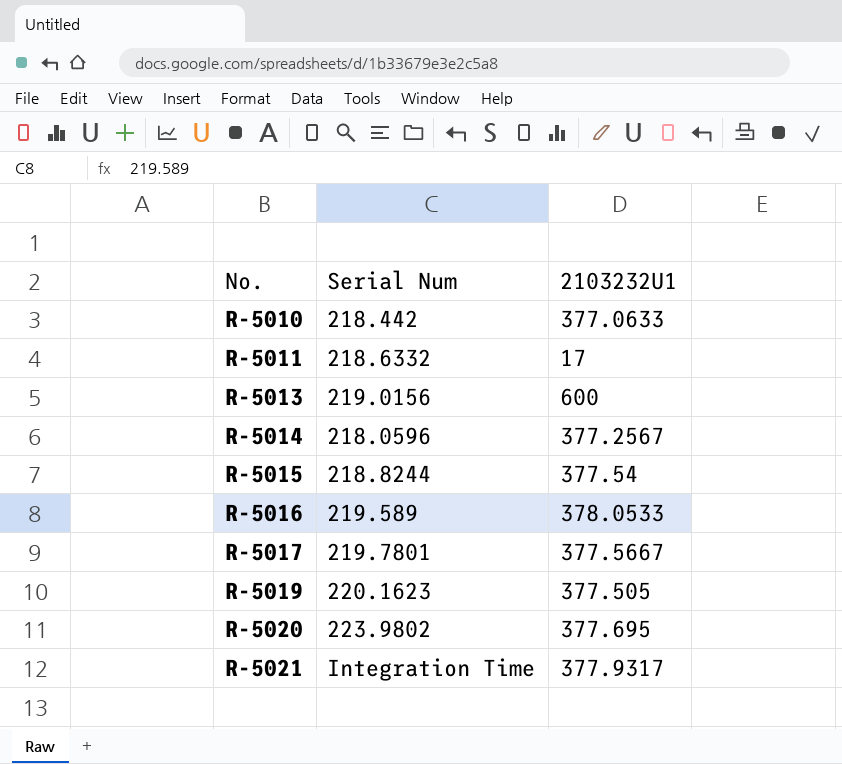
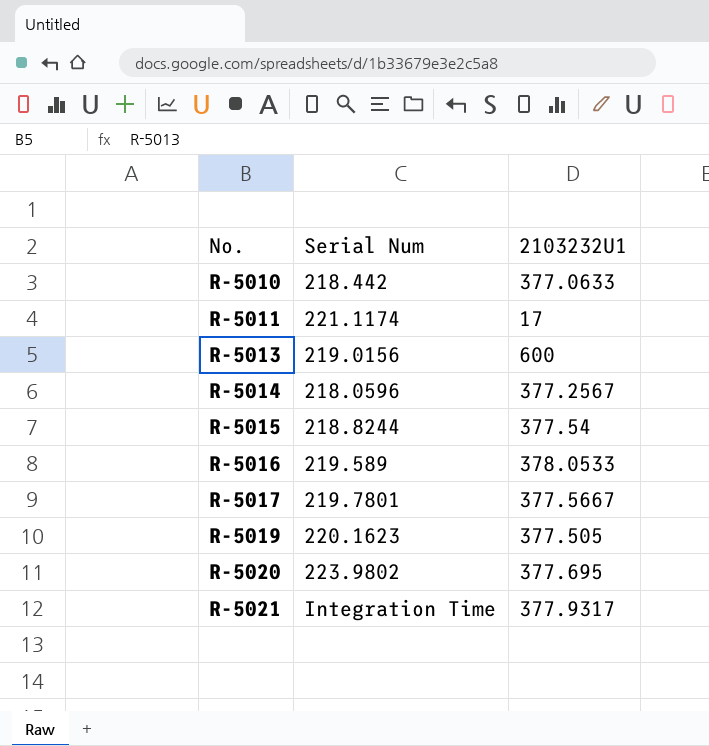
R-5011 | Serial Num: 218.6332 -> 221.1174

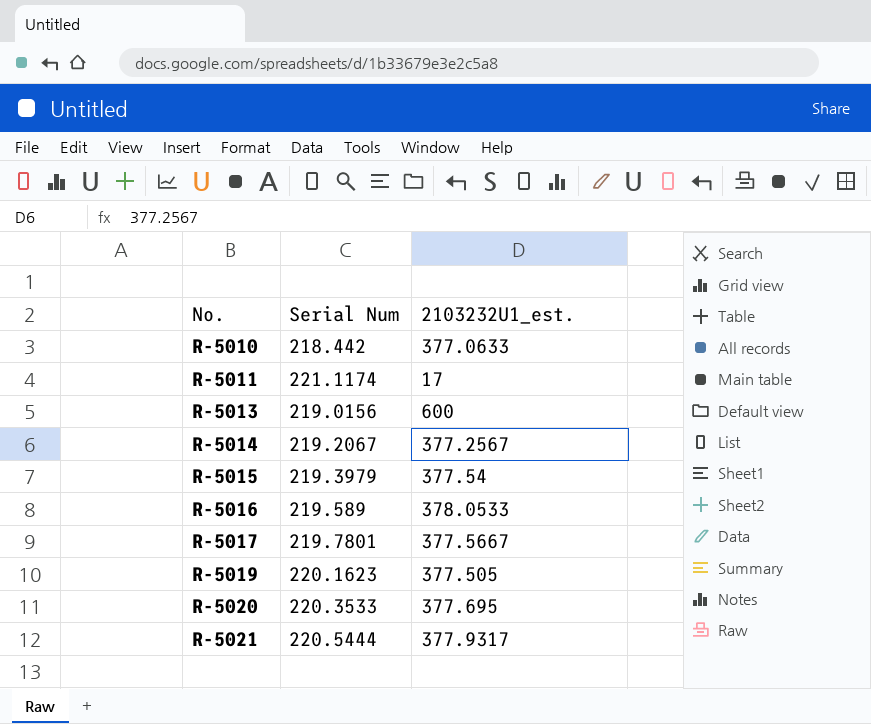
column name: 2103232U1 -> 2103232U1_est.
R-5014 | Serial Num: 218.0596 -> 219.2067
R-5015 | Serial Num: 218.8244 -> 219.3979
R-5020 | Serial Num: 223.9802 -> 220.3533
R-5021 | Serial Num: Integration Time -> 220.5444

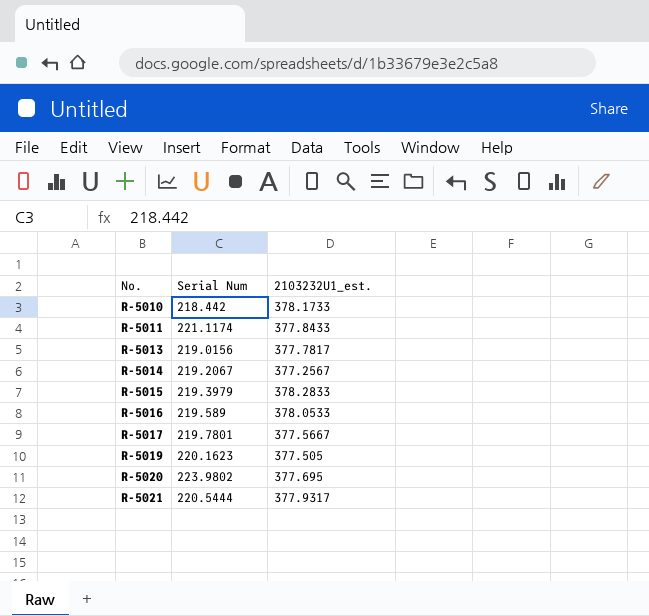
R-5010 | 2103232U1_est.: 377.0633 -> 378.1733
R-5011 | 2103232U1_est.: 17 -> 377.8433
R-5013 | 2103232U1_est.: 600 -> 377.7817
R-5015 | 2103232U1_est.: 377.54 -> 378.2833
R-5020 | Serial Num: 220.3533 -> 223.9802

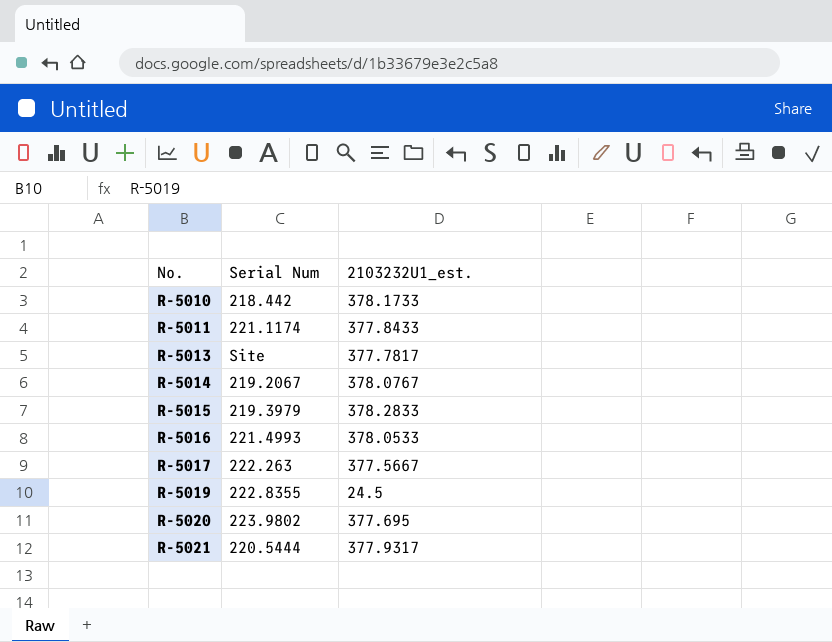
R-5013 | Serial Num: 219.0156 -> Site
R-5014 | 2103232U1_est.: 377.2567 -> 378.0767
R-5016 | Serial Num: 219.589 -> 221.4993
R-5017 | Serial Num: 219.7801 -> 222.263
R-5019 | Serial Num: 220.1623 -> 222.8355
R-5019 | 2103232U1_est.: 377.505 -> 24.5

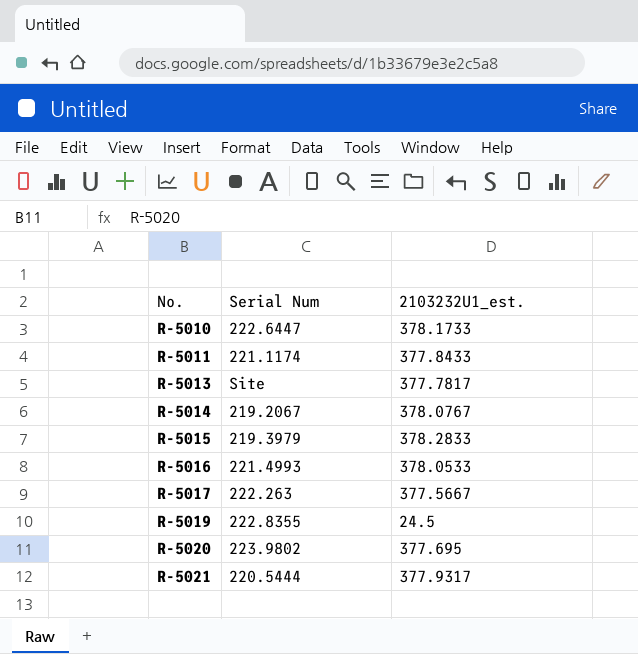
R-5010 | Serial Num: 218.442 -> 222.6447

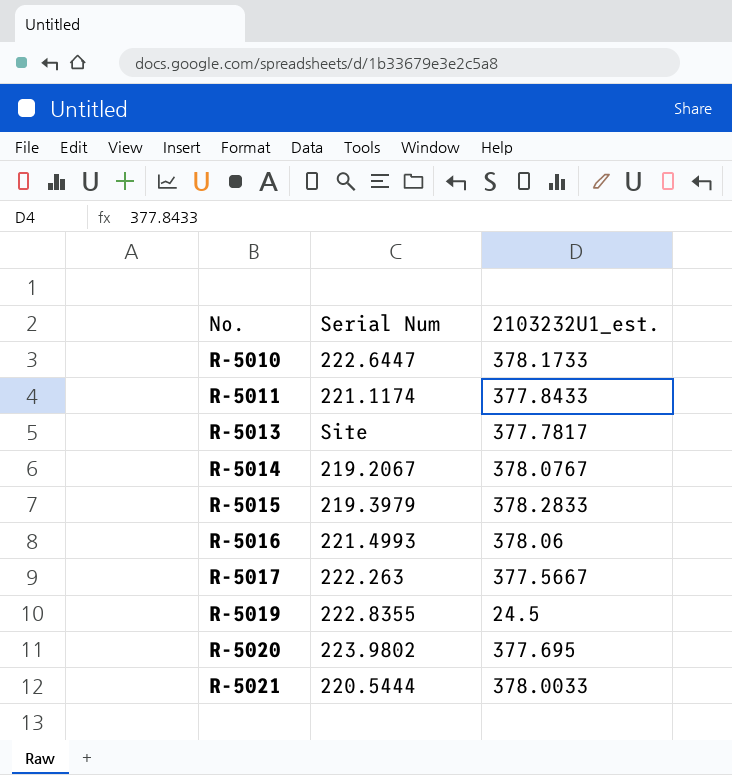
R-5016 | 2103232U1_est.: 378.0533 -> 378.06
R-5021 | 2103232U1_est.: 377.9317 -> 378.0033

